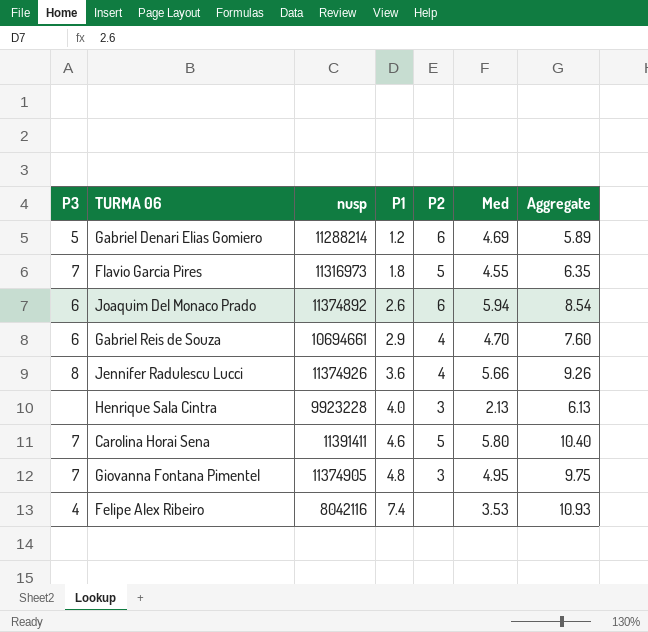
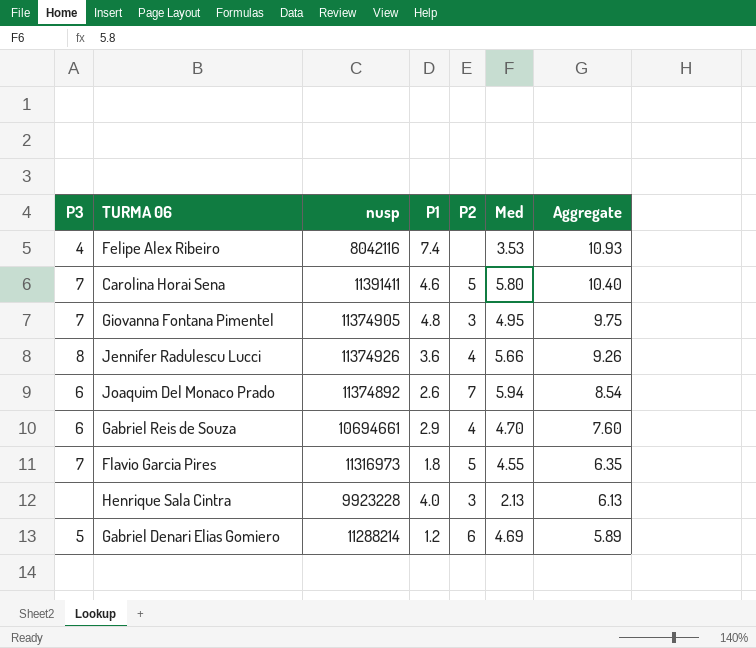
row order: P1 ascending -> Aggregate descending
Joaquim Del Monaco Prado | P2: 6 -> 7

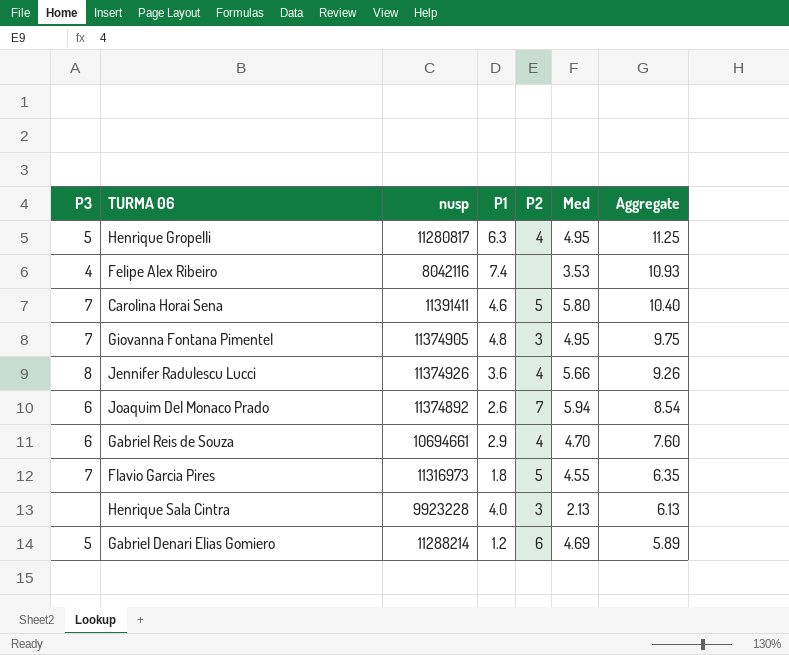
row Henrique Gropelli: none -> 5 | 11280817 | 6.3 | 4 | 4.95 | 11.25

